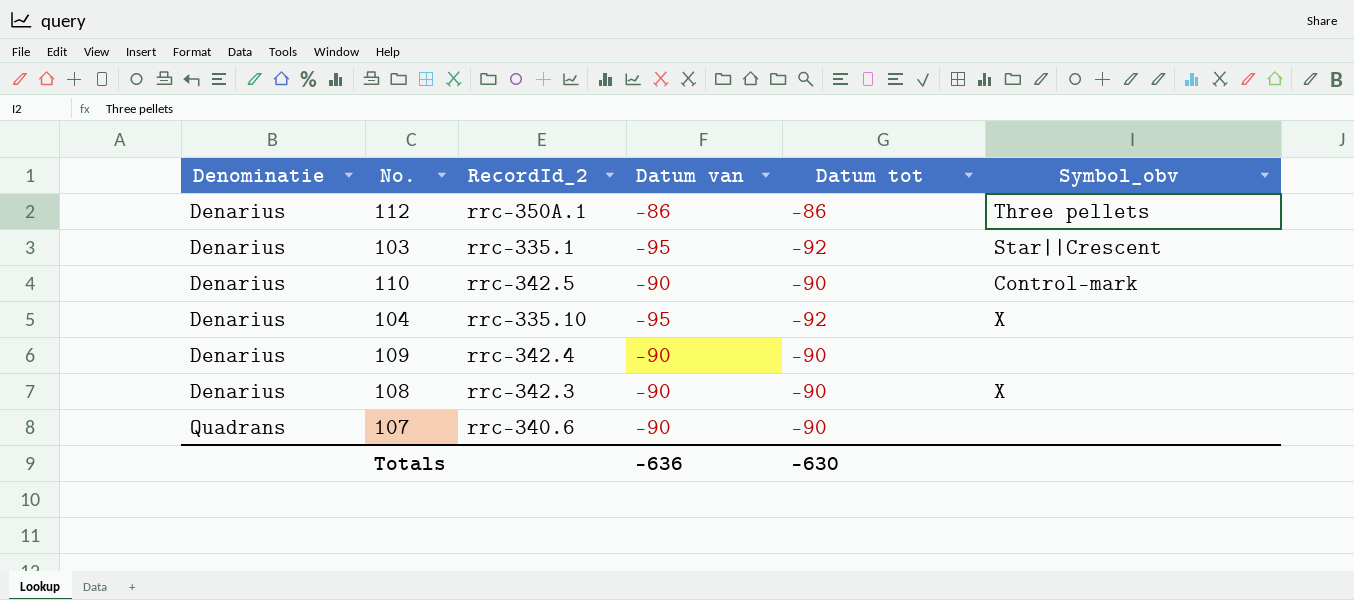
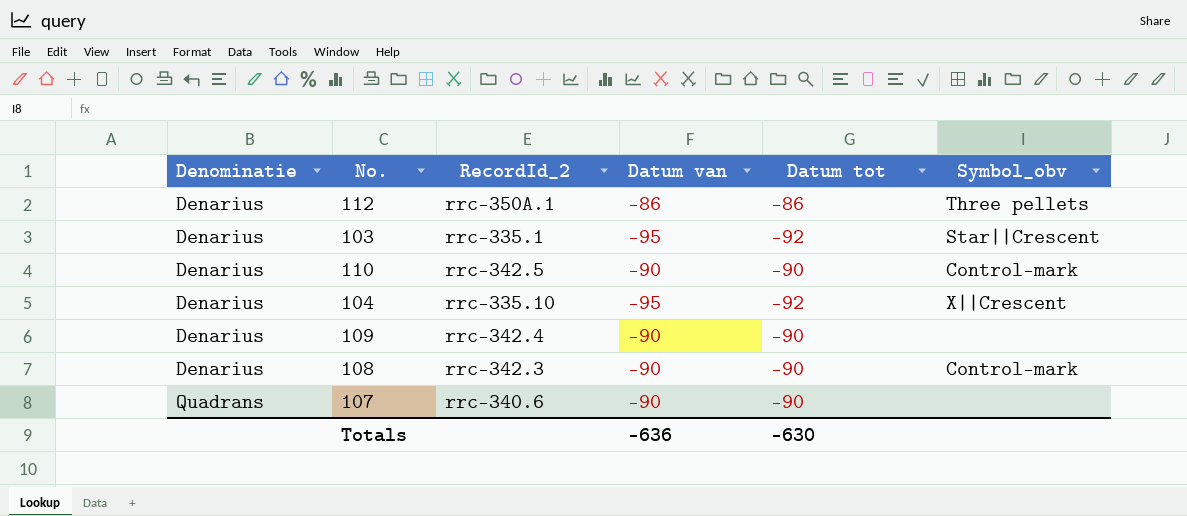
104 | Symbol_obv: X -> X||Crescent
108 | Symbol_obv: X -> Control-mark

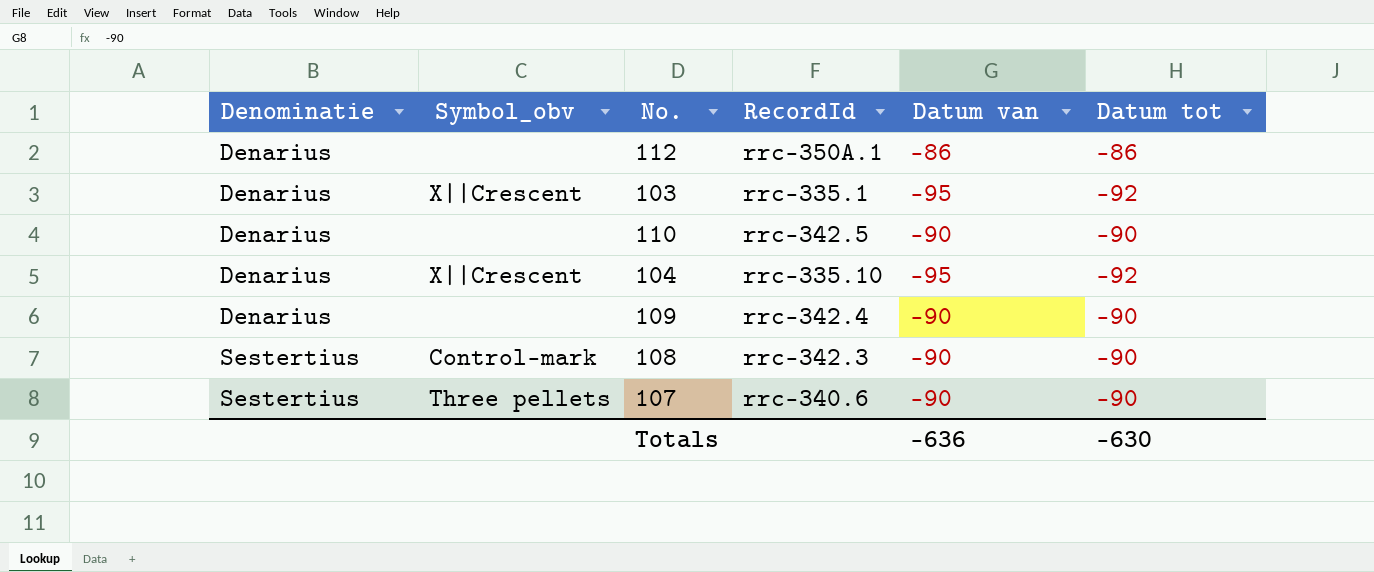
column Symbol_obv | position: 6 -> 2
column name: RecordId_2 -> RecordId
112 | Symbol_obv: Three pellets -> none
103 | Symbol_obv: Star||Crescent -> X||Crescent
110 | Symbol_obv: Control-mark -> none
108 | Denominatie: Denarius -> Sestertius
107 | Denominatie: Quadrans -> Sestertius
107 | Symbol_obv: none -> Three pellets

